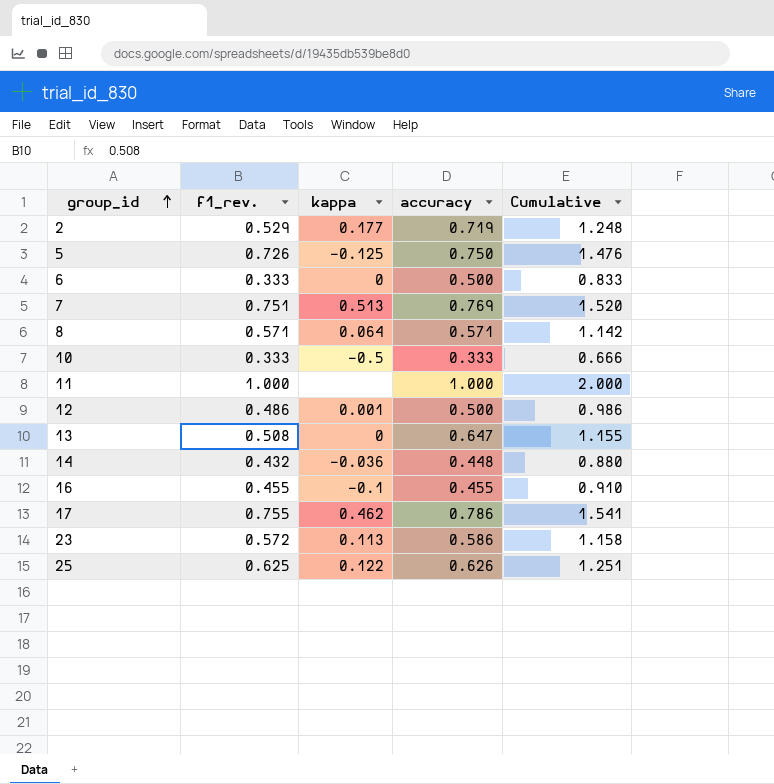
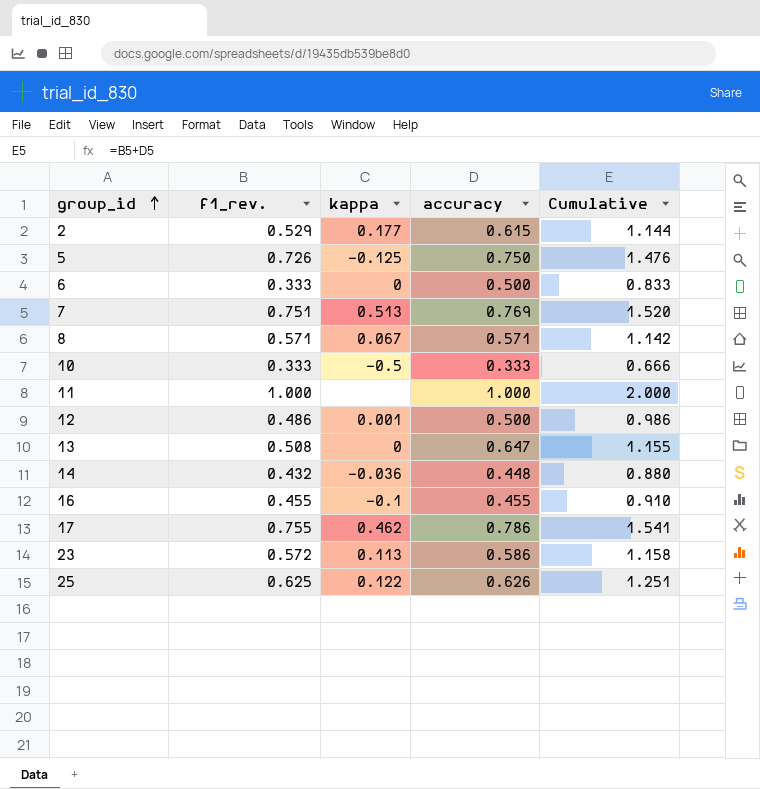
2 | accuracy: 0.719 -> 0.615
2 | Cumulative: 1.248 -> 1.144
8 | kappa: 0.064 -> 0.067

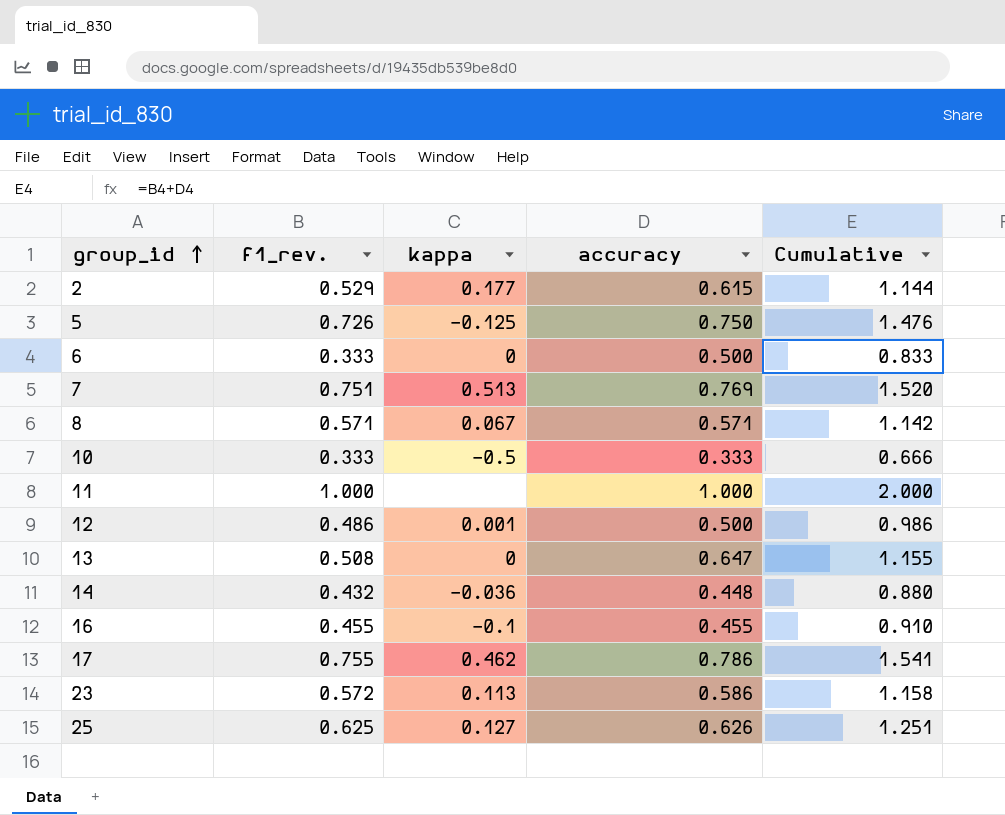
25 | kappa: 0.122 -> 0.127

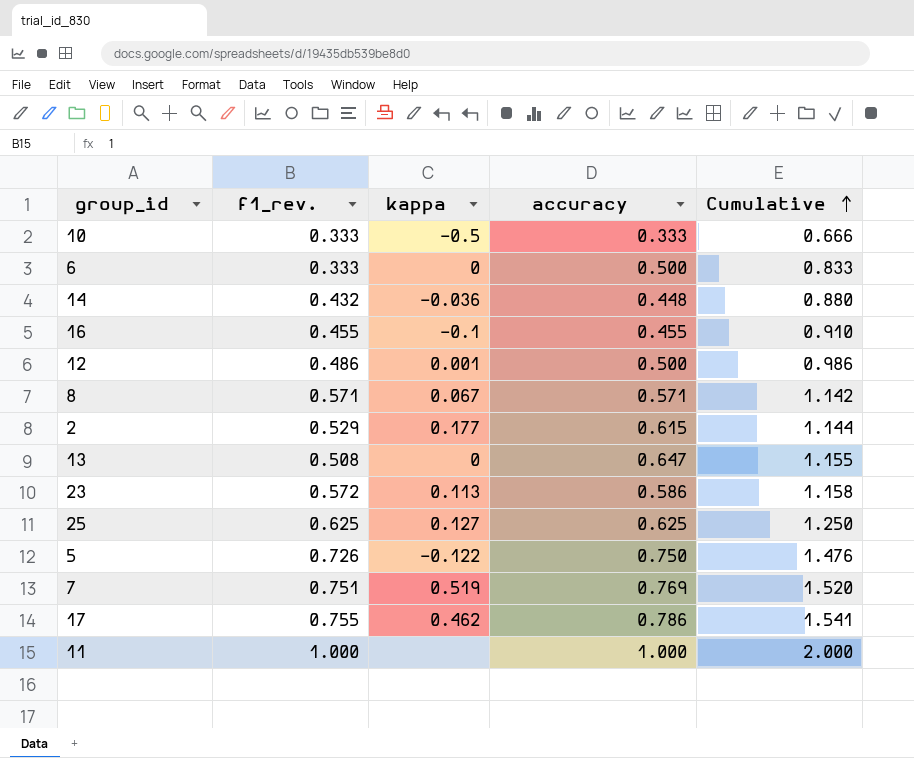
row order: group_id ascending -> Cumulative ascending
25 | accuracy: 0.626 -> 0.625
25 | Cumulative: 1.251 -> 1.250
5 | kappa: -0.125 -> -0.122
7 | kappa: 0.513 -> 0.519

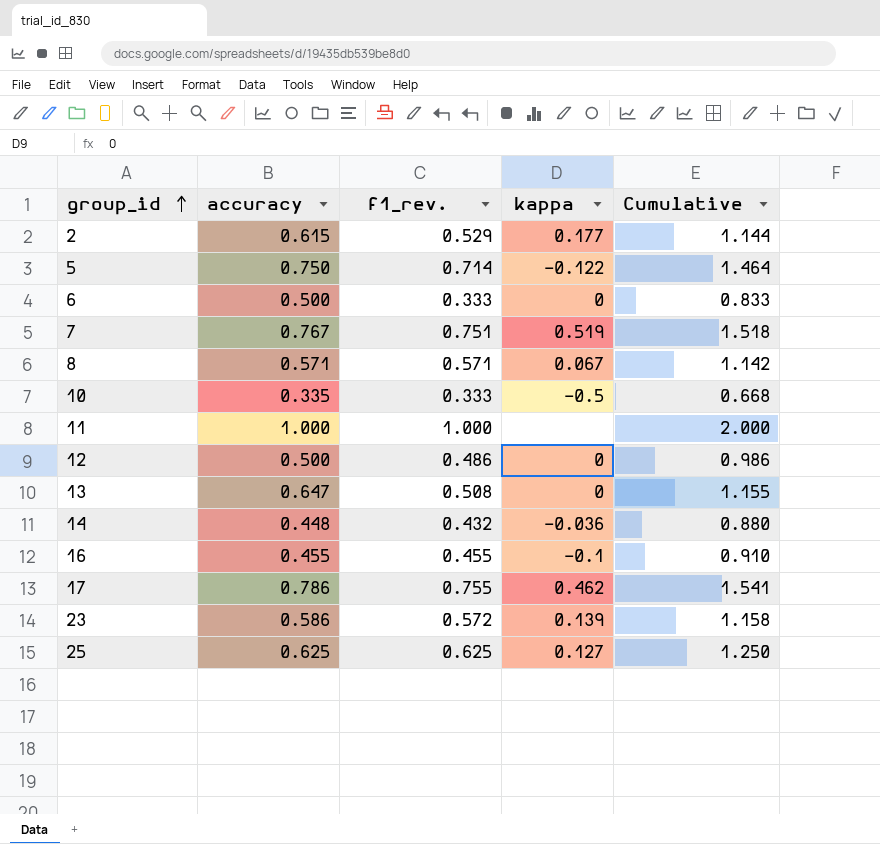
row order: Cumulative ascending -> group_id ascending
column accuracy | position: 4 -> 2
5 | f1_rev.: 0.726 -> 0.714
5 | Cumulative: 1.476 -> 1.464
7 | accuracy: 0.769 -> 0.767
7 | Cumulative: 1.520 -> 1.518
10 | accuracy: 0.333 -> 0.335
10 | Cumulative: 0.666 -> 0.668
12 | kappa: 0.001 -> 0
23 | kappa: 0.113 -> 0.139

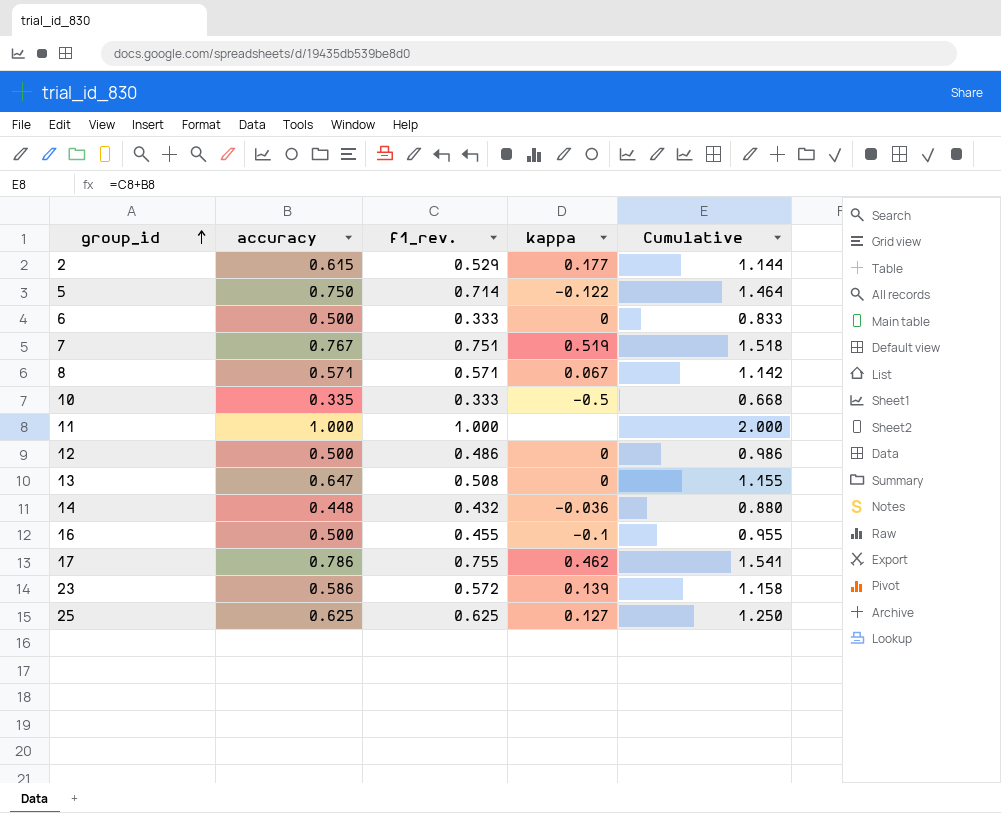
16 | accuracy: 0.455 -> 0.500
16 | Cumulative: 0.910 -> 0.955

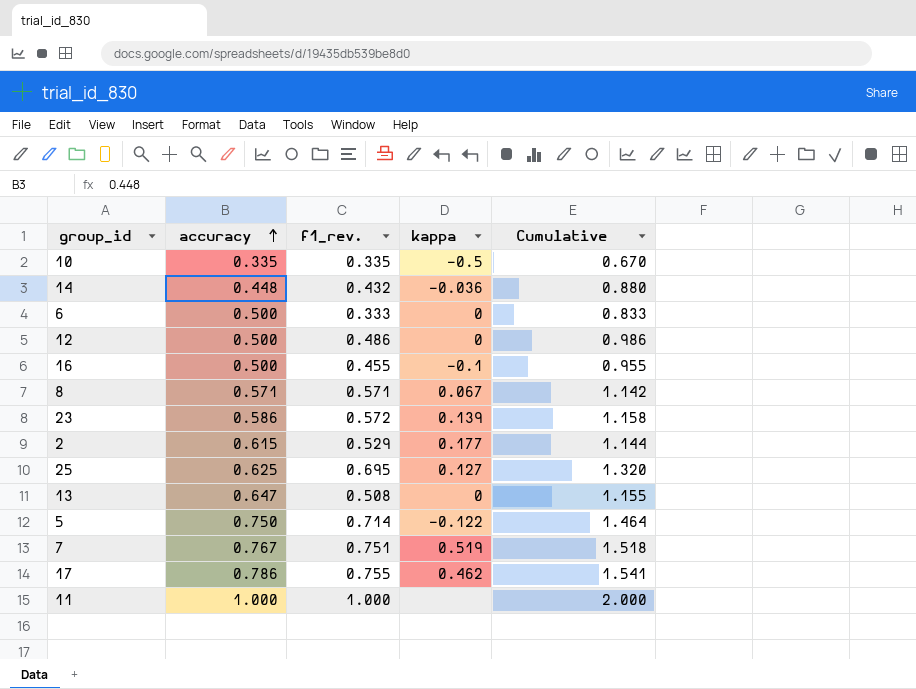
row order: group_id ascending -> accuracy ascending
10 | f1_rev.: 0.333 -> 0.335
10 | Cumulative: 0.668 -> 0.670
25 | f1_rev.: 0.625 -> 0.695
25 | Cumulative: 1.250 -> 1.320

